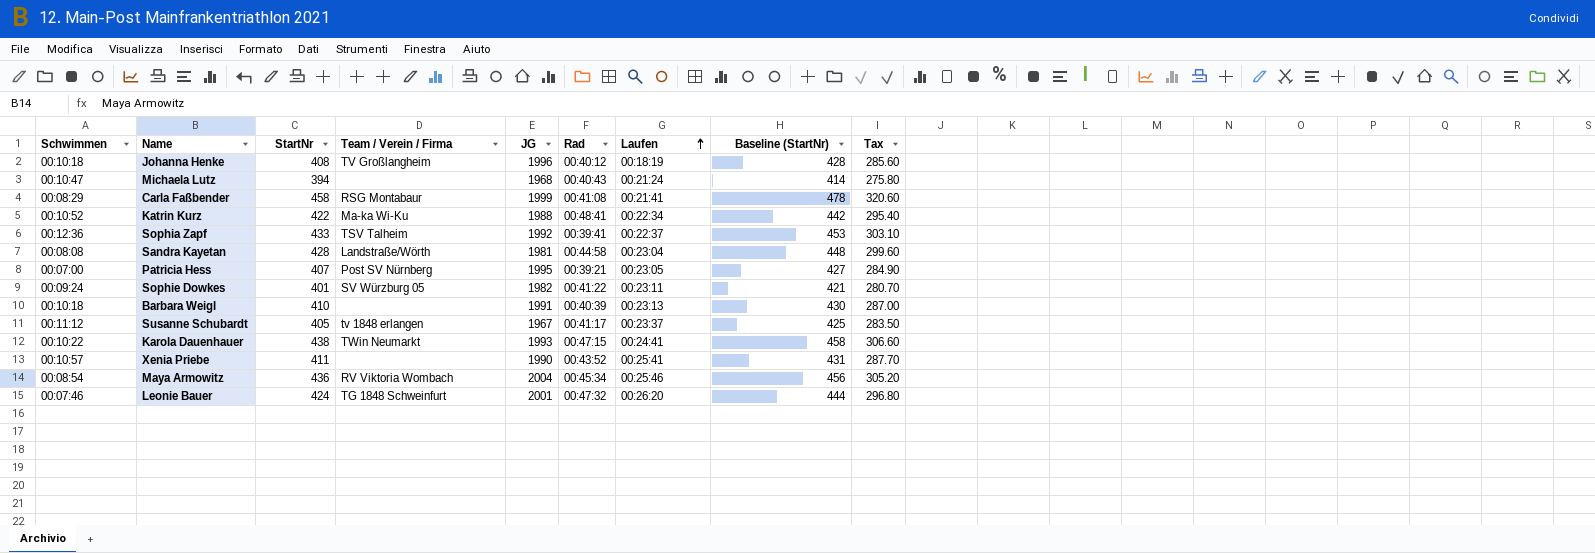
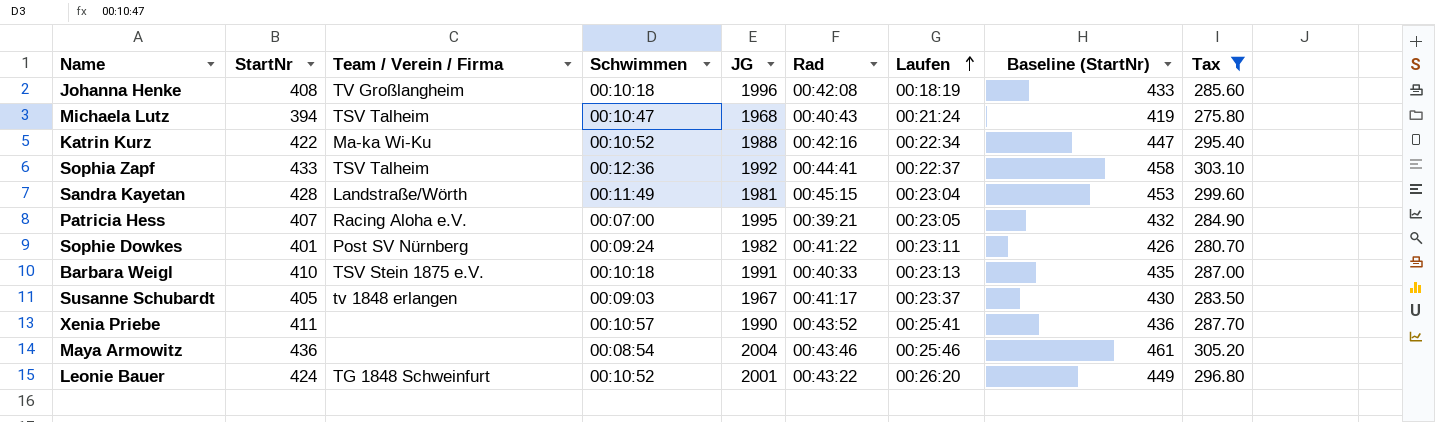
filter: none -> Tax <= 305.20
column Schwimmen | position: 1 -> 4
column Baseline (StartNr) | formula: [StartNr] + 20 -> [StartNr] + 25
Johanna Henke | Rad: 00:40:12 -> 00:42:08
Michaela Lutz | Team / Verein / Firma: none -> TSV Talheim
Katrin Kurz | Rad: 00:48:41 -> 00:42:16
Sophia Zapf | Rad: 00:39:41 -> 00:44:41
Sandra Kayetan | Schwimmen: 00:08:08 -> 00:11:49
Sandra Kayetan | Rad: 00:44:58 -> 00:45:15
Patricia Hess | Team / Verein / Firma: Post SV Nürnberg -> Racing Aloha e.V.
Sophie Dowkes | Team / Verein / Firma: SV Würzburg 05 -> Post SV Nürnberg
Barbara Weigl | Team / Verein / Firma: none -> TSV Stein 1875 e.V.
Barbara Weigl | Rad: 00:40:39 -> 00:40:33
Susanne Schubardt | Schwimmen: 00:11:12 -> 00:09:03
Maya Armowitz | Team / Verein / Firma: RV Viktoria Wombach -> none
Maya Armowitz | Rad: 00:45:34 -> 00:43:46
Leonie Bauer | Schwimmen: 00:07:46 -> 00:10:52
Leonie Bauer | Rad: 00:47:32 -> 00:43:22

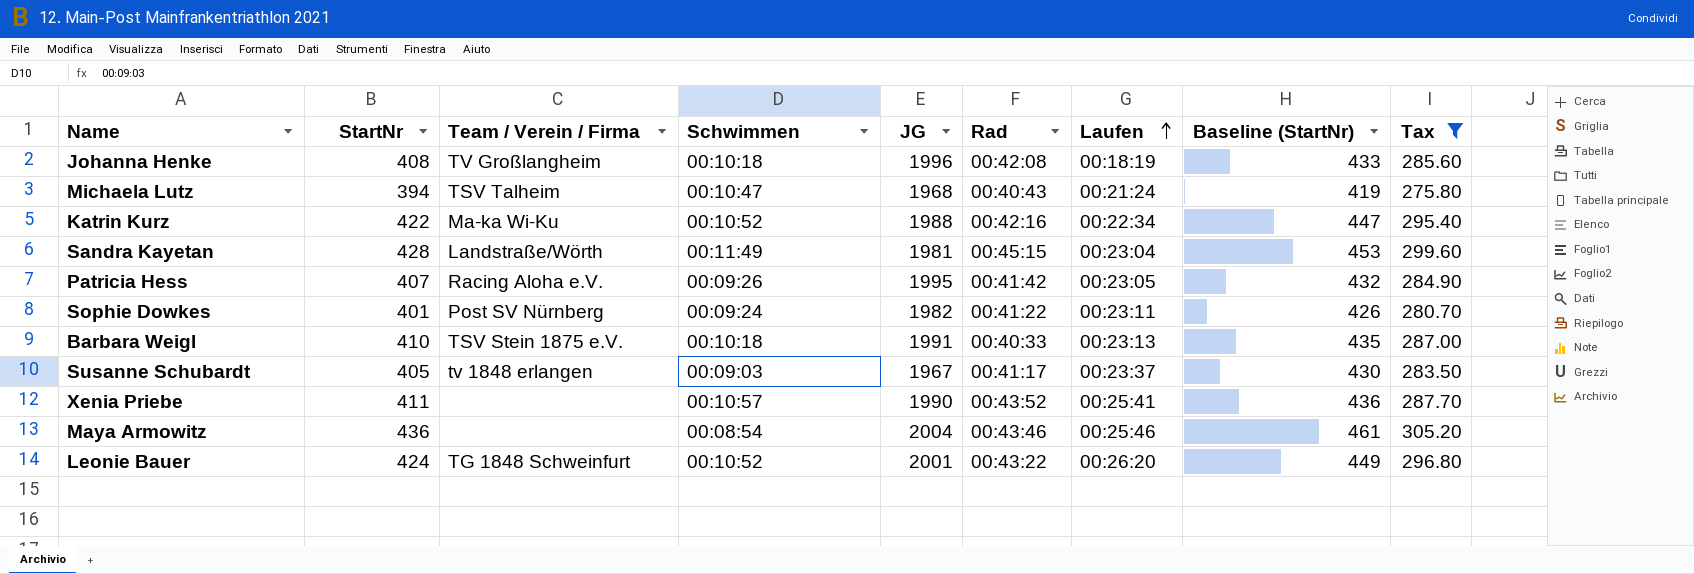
row Sophia Zapf: 433 | TSV Talheim | 00:12:36 | 1992 | 00:44:41 | 00:22:37 | 458 | 303.10 -> none
Patricia Hess | Schwimmen: 00:07:00 -> 00:09:26
Patricia Hess | Rad: 00:39:21 -> 00:41:42

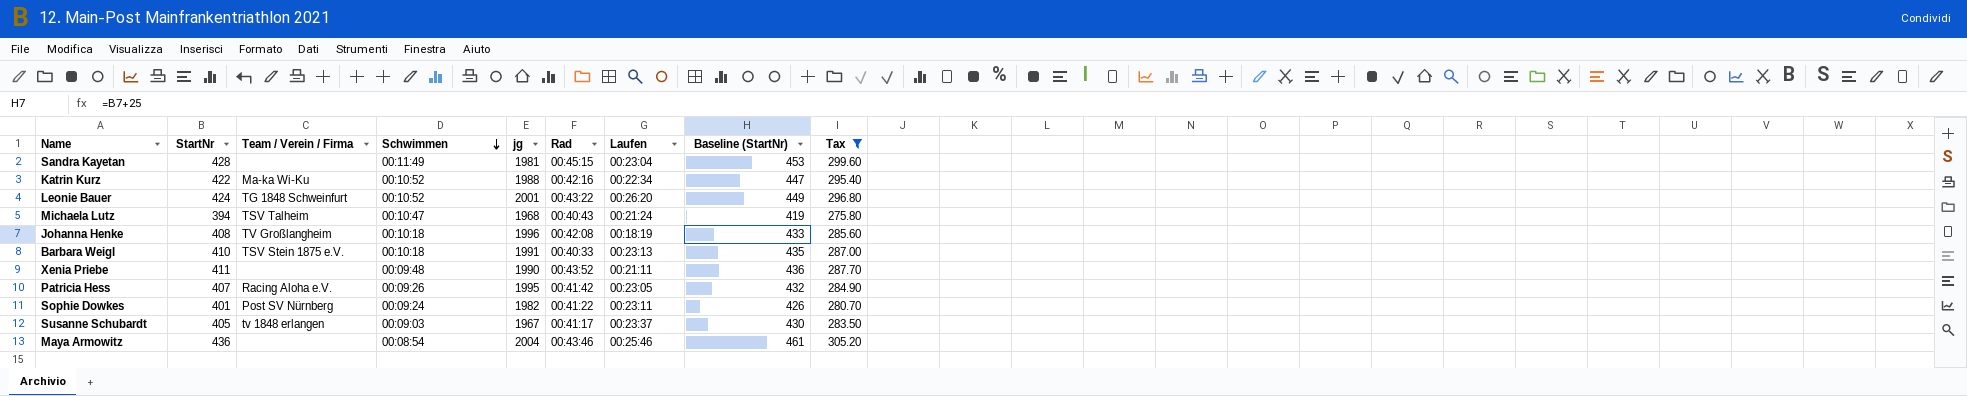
row order: Laufen ascending -> Schwimmen descending
column name: JG -> jg
Sandra Kayetan | Team / Verein / Firma: Landstraße/Wörth -> none
Xenia Priebe | Schwimmen: 00:10:57 -> 00:09:48
Xenia Priebe | Laufen: 00:25:41 -> 00:21:11

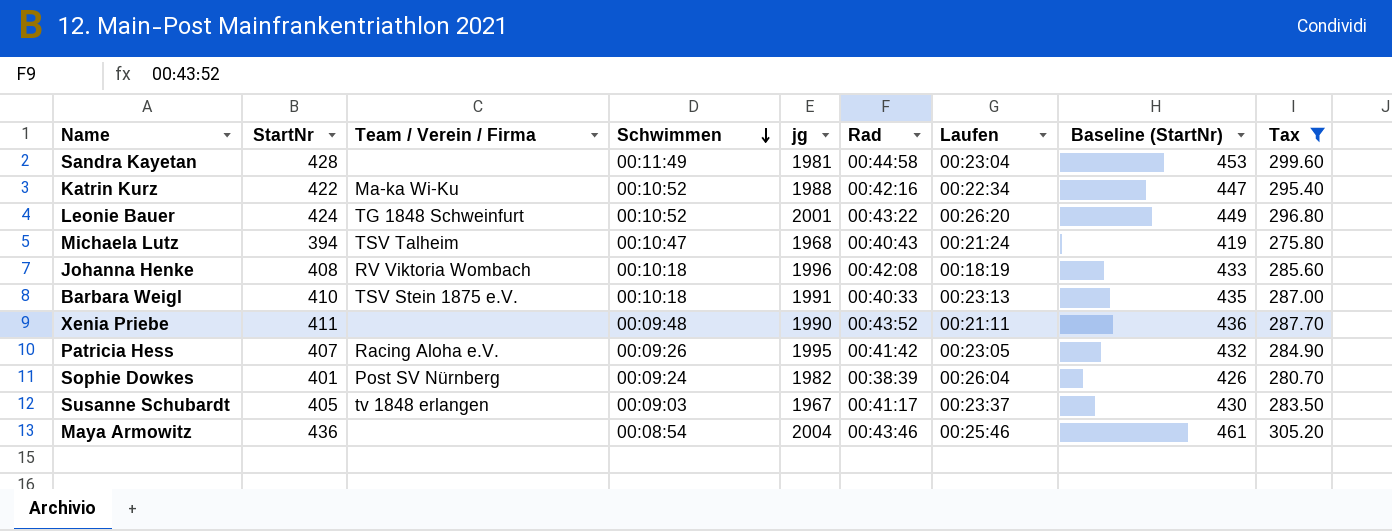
Sandra Kayetan | Rad: 00:45:15 -> 00:44:58
Johanna Henke | Team / Verein / Firma: TV Großlangheim -> RV Viktoria Wombach
Sophie Dowkes | Rad: 00:41:22 -> 00:38:39
Sophie Dowkes | Laufen: 00:23:11 -> 00:26:04

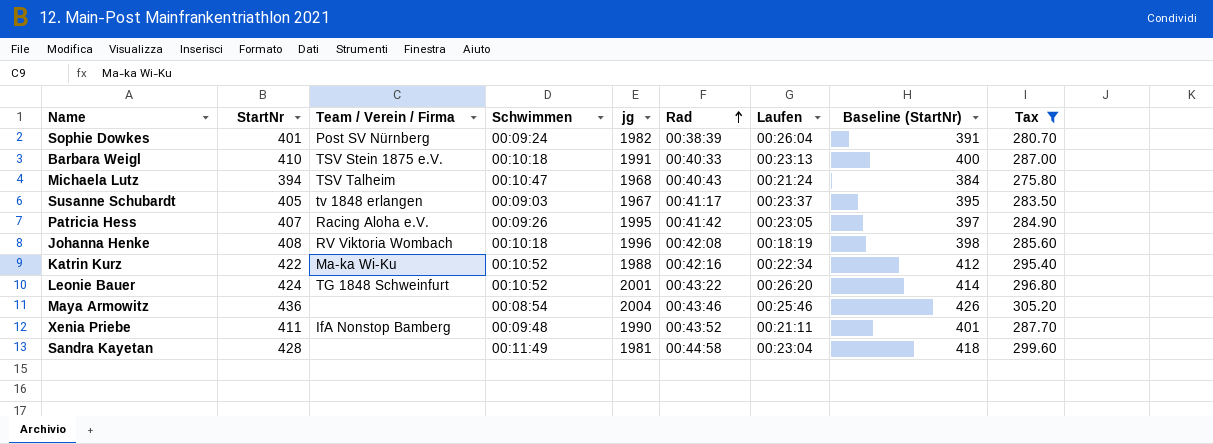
row order: Schwimmen descending -> Rad ascending
column Baseline (StartNr) | formula: [StartNr] + 25 -> [StartNr] - 10
Xenia Priebe | Team / Verein / Firma: none -> IfA Nonstop Bamberg

